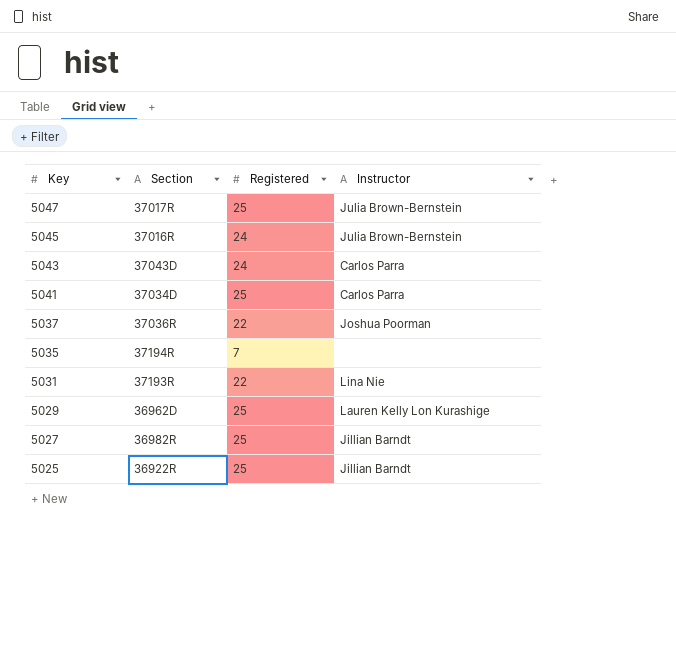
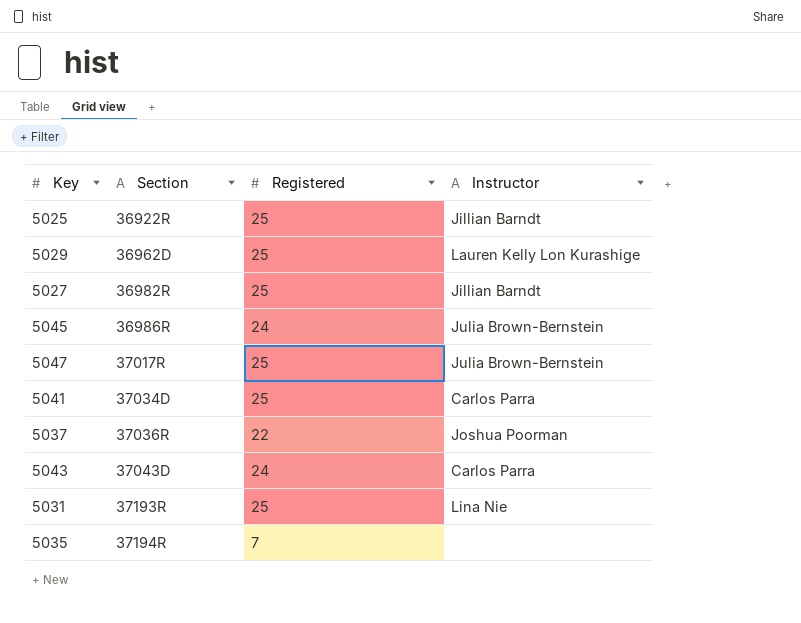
row order: Key descending -> Section ascending
5045 | Section: 37016R -> 36986R
5031 | Registered: 22 -> 25

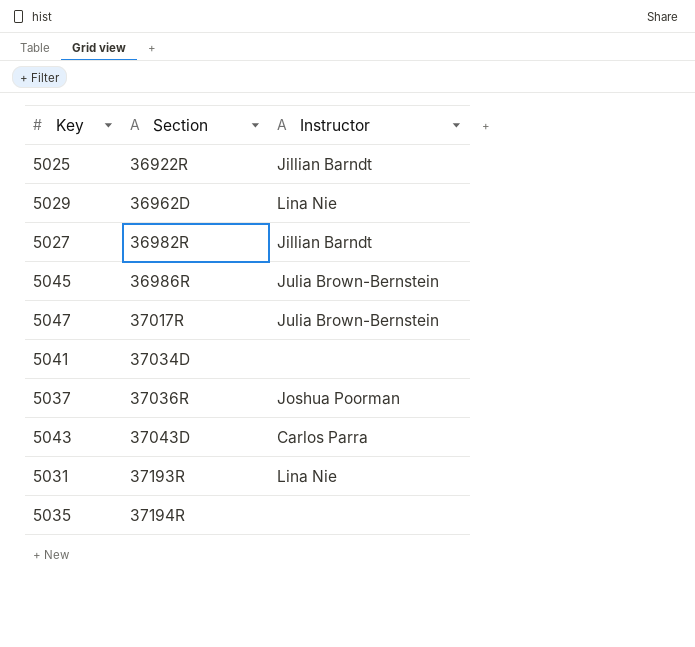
column Registered | position: 3 -> none
5029 | Instructor: Lauren Kelly Lon Kurashige -> Lina Nie
5041 | Instructor: Carlos Parra -> none

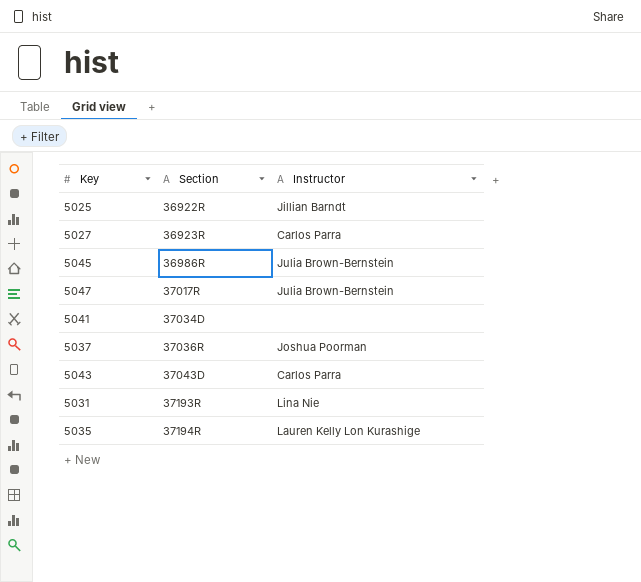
row 5029: 36962D | Lina Nie -> none
5027 | Section: 36982R -> 36923R
5027 | Instructor: Jillian Barndt -> Carlos Parra
5035 | Instructor: none -> Lauren Kelly Lon Kurashige

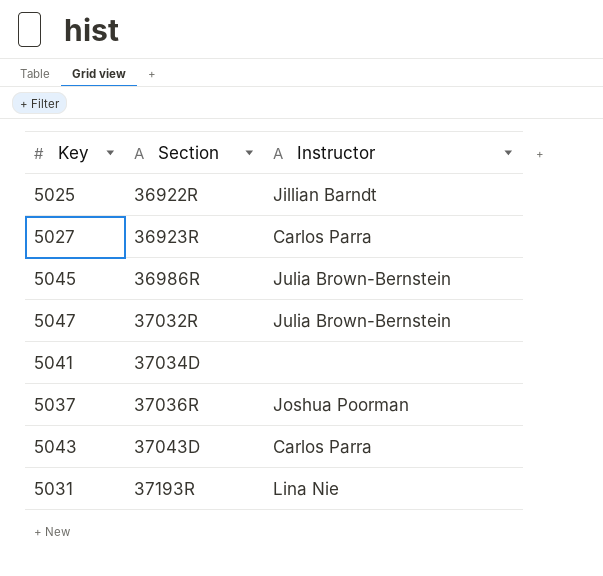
row 5035: 37194R | Lauren Kelly Lon Kurashige -> none
5047 | Section: 37017R -> 37032R

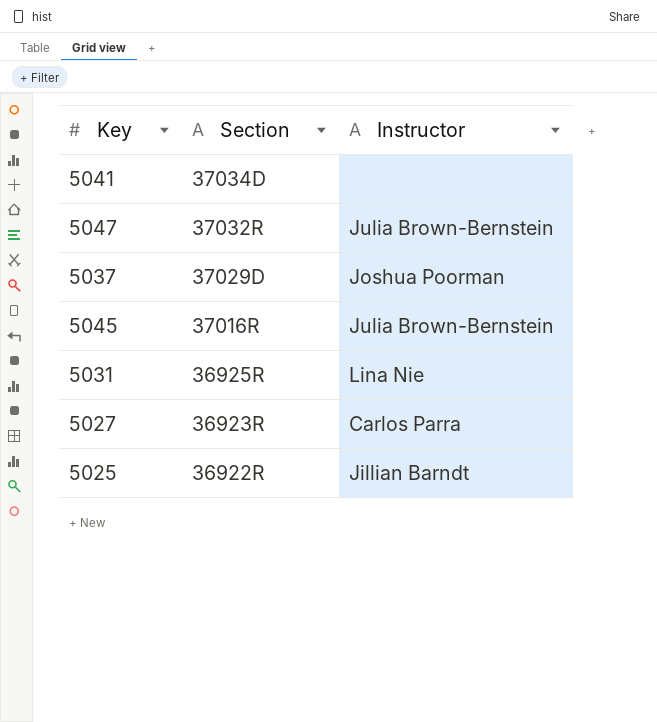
row order: Section ascending -> Section descending
row 5043: 37043D | Carlos Parra -> none
5037 | Section: 37036R -> 37029D
5045 | Section: 36986R -> 37016R
5031 | Section: 37193R -> 36925R

